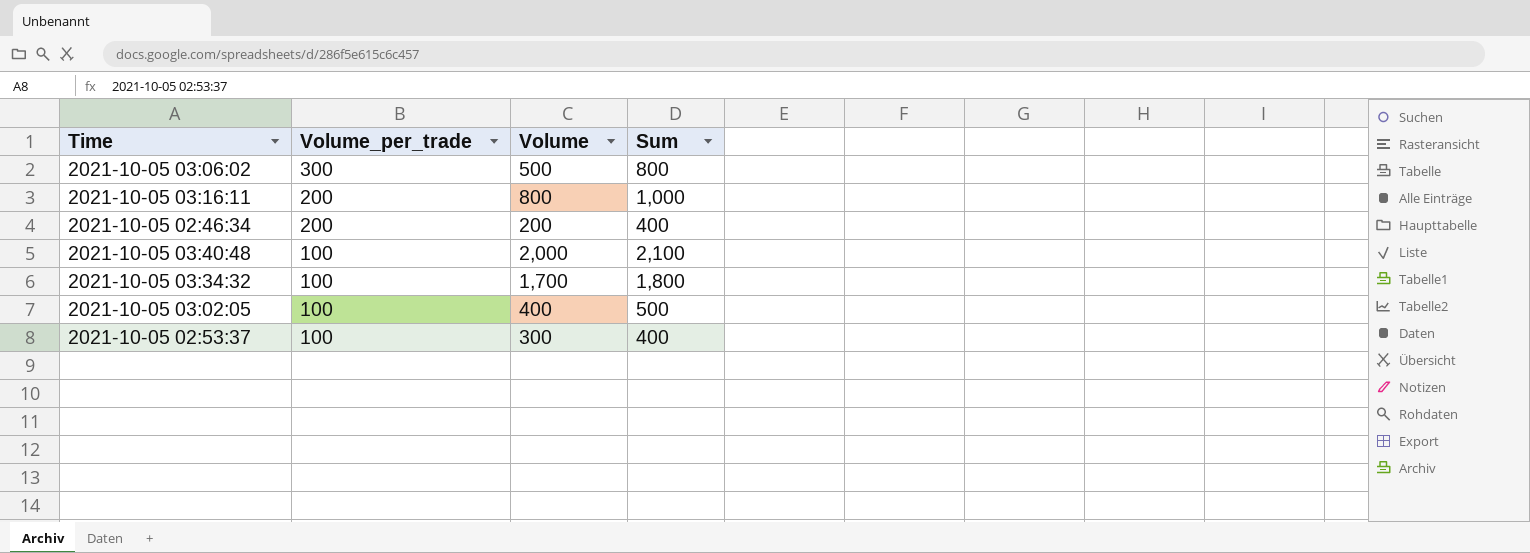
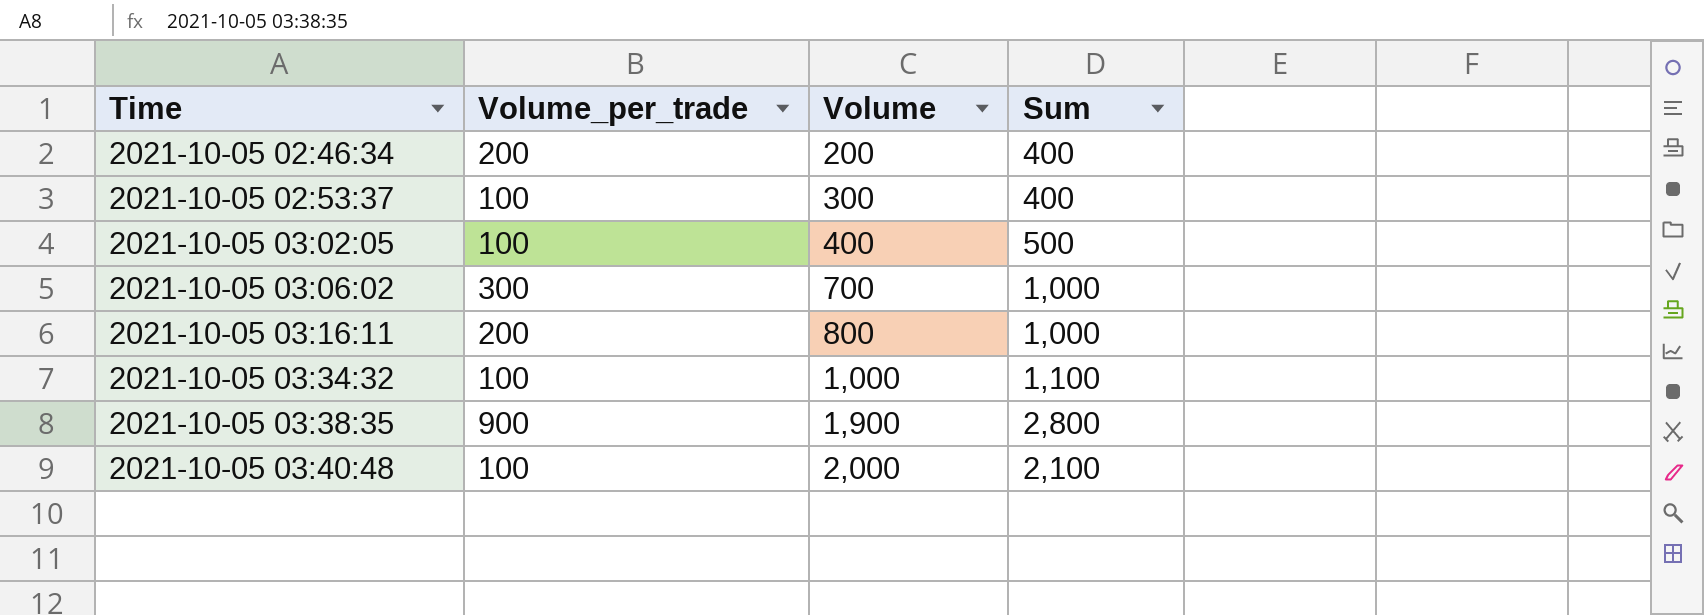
row order: Volume_per_trade descending -> Time ascending
2021-10-05 03:06:02 | Volume: 500 -> 700
2021-10-05 03:06:02 | Sum: 800 -> 1,000
2021-10-05 03:34:32 | Volume: 1,700 -> 1,000
2021-10-05 03:34:32 | Sum: 1,800 -> 1,100
row 2021-10-05 03:38:35: none -> 900 | 1,900 | 2,800

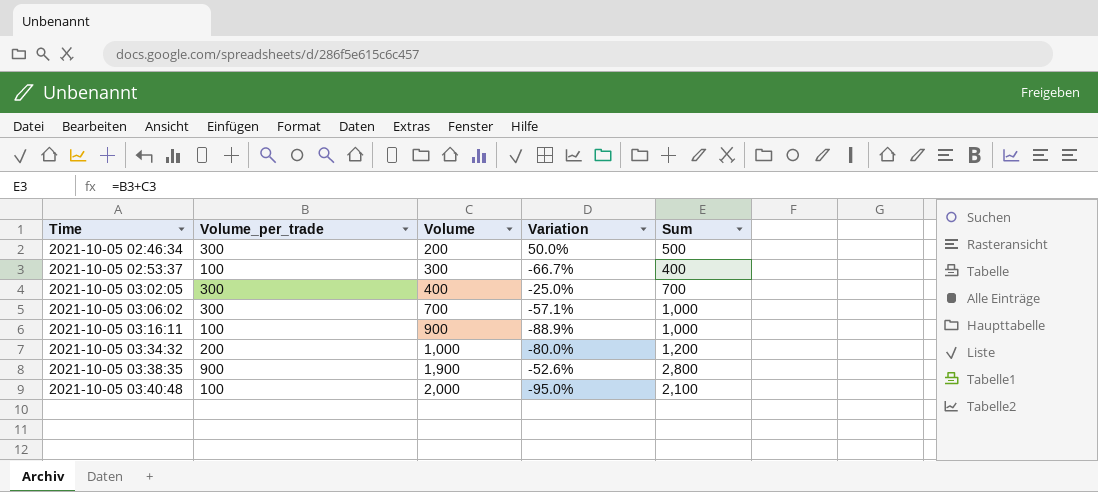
column Variation | formula: none -> ([Volume_per_trade] - [Volume]) / [Volume]
2021-10-05 02:46:34 | Volume_per_trade: 200 -> 300
2021-10-05 02:46:34 | Sum: 400 -> 500
2021-10-05 03:02:05 | Volume_per_trade: 100 -> 300
2021-10-05 03:02:05 | Sum: 500 -> 700
2021-10-05 03:16:11 | Volume_per_trade: 200 -> 100
2021-10-05 03:16:11 | Volume: 800 -> 900
2021-10-05 03:34:32 | Volume_per_trade: 100 -> 200
2021-10-05 03:34:32 | Sum: 1,100 -> 1,200

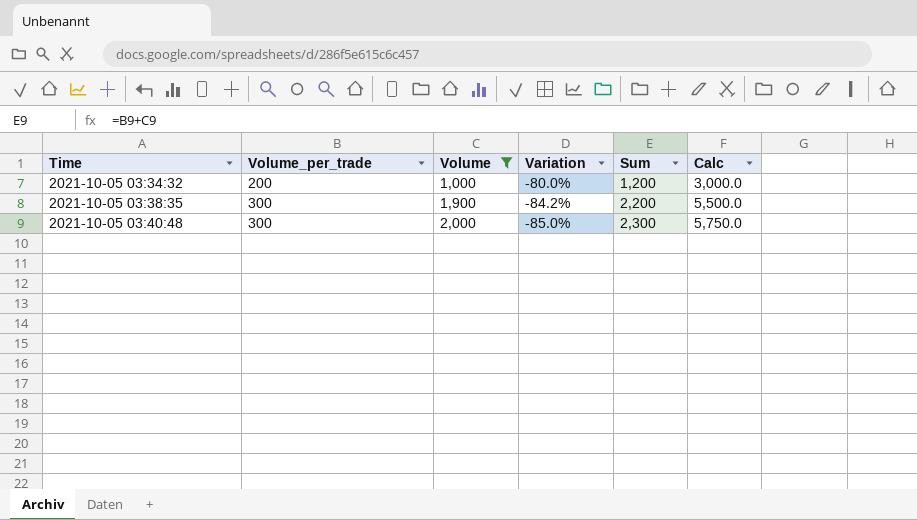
filter: none -> Volume >= 1,000
column Calc | formula: none -> [Sum] * 2.5
2021-10-05 03:38:35 | Volume_per_trade: 900 -> 300
2021-10-05 03:38:35 | Variation: -52.6% -> -84.2%
2021-10-05 03:38:35 | Sum: 2,800 -> 2,200
2021-10-05 03:40:48 | Volume_per_trade: 100 -> 300
2021-10-05 03:40:48 | Variation: -95.0% -> -85.0%
2021-10-05 03:40:48 | Sum: 2,100 -> 2,300

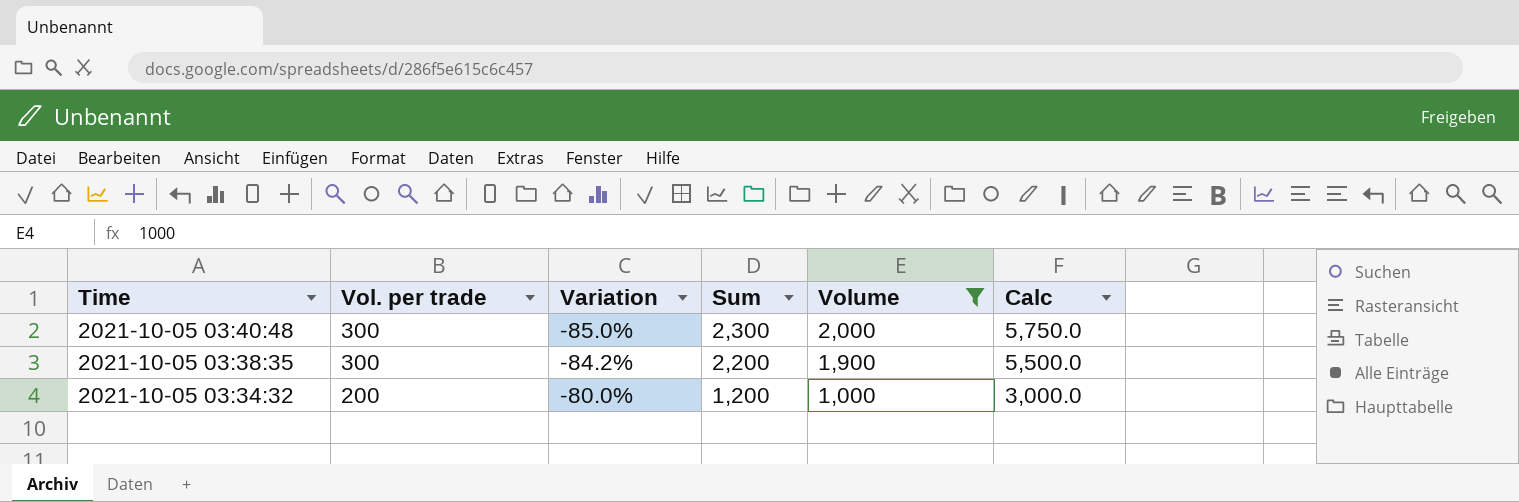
row order: Time ascending -> Time descending
column name: Volume_per_trade -> Vol. per trade
column Volume | position: 3 -> 5

